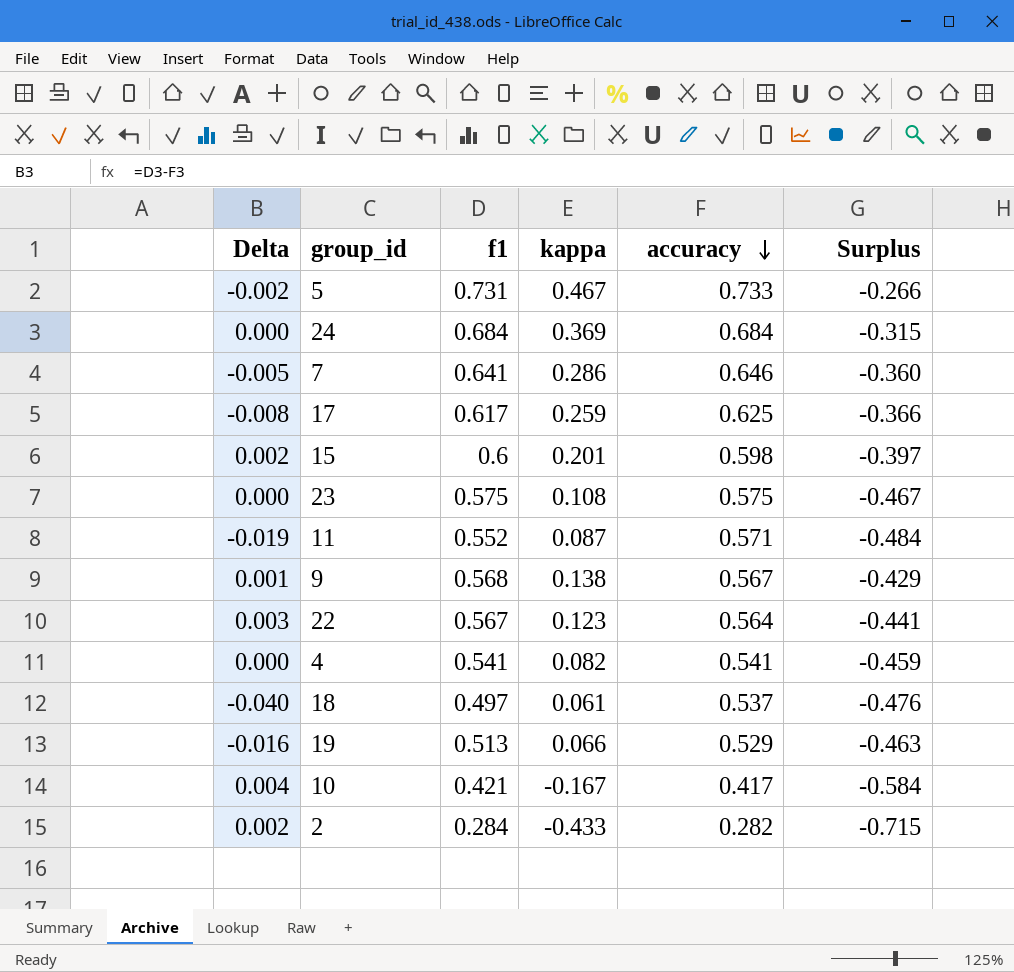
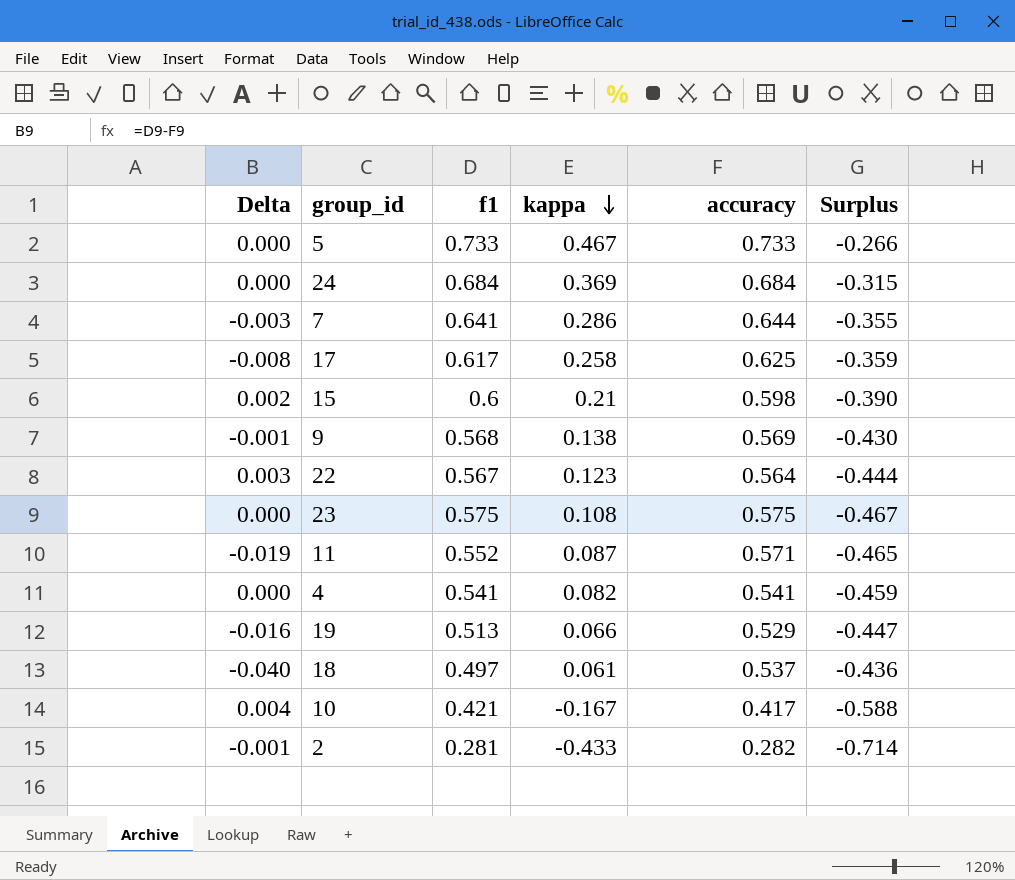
row order: accuracy descending -> kappa descending
column Surplus | formula: [kappa] - [accuracy] -> [kappa] - [f1]
5 | Delta: -0.002 -> 0.000
5 | f1: 0.731 -> 0.733
7 | Delta: -0.005 -> -0.003
7 | accuracy: 0.646 -> 0.644
17 | kappa: 0.259 -> 0.258
15 | kappa: 0.201 -> 0.21
9 | Delta: 0.001 -> -0.001
9 | accuracy: 0.567 -> 0.569
2 | Delta: 0.002 -> -0.001
2 | f1: 0.284 -> 0.281

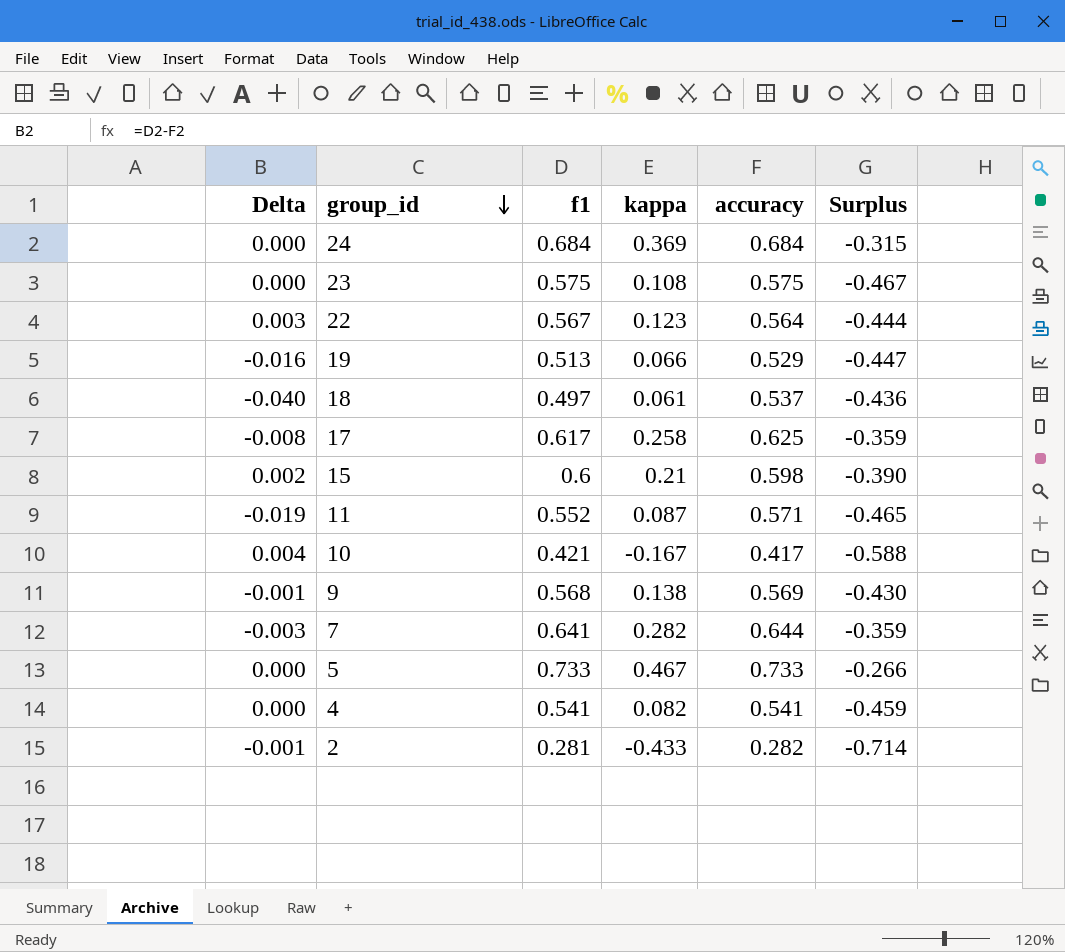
row order: kappa descending -> group_id descending
7 | kappa: 0.286 -> 0.282
7 | Surplus: -0.355 -> -0.359

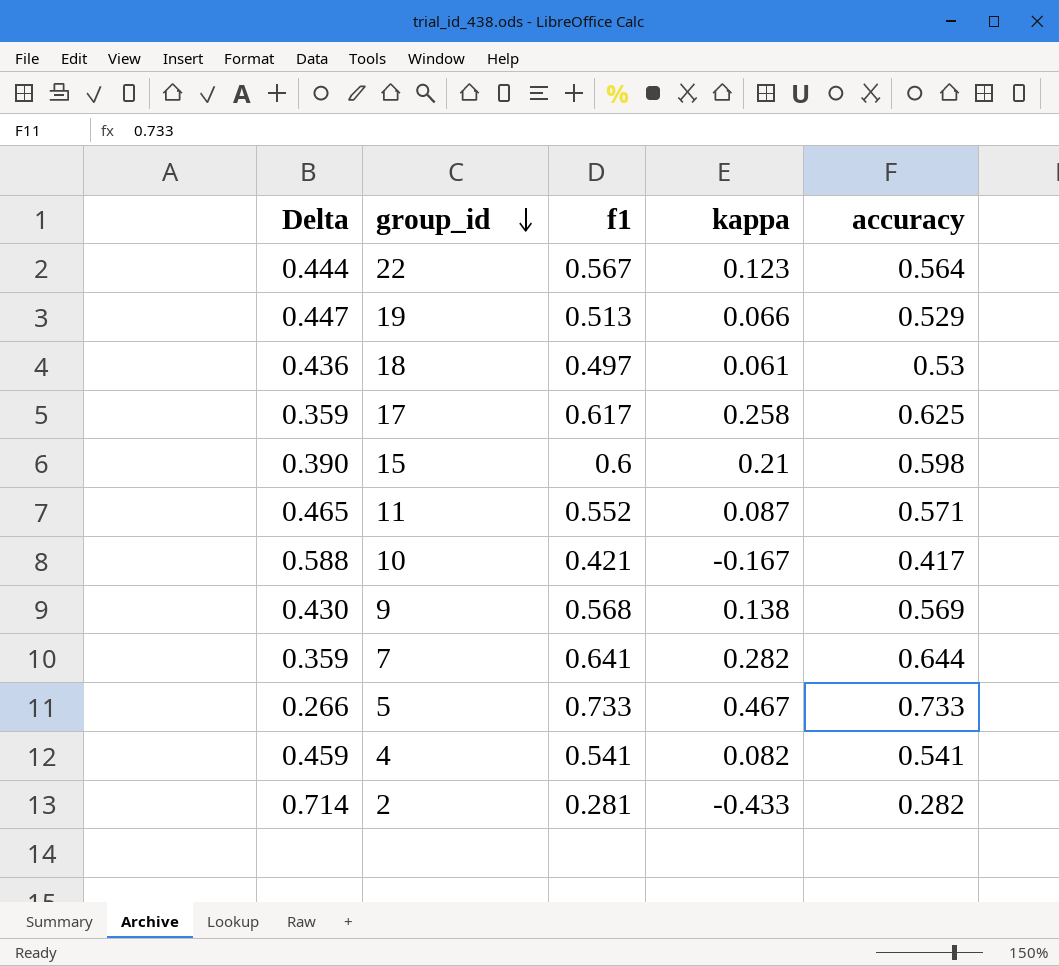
column Surplus | formula: [kappa] - [f1] -> none
column Delta | formula: [f1] - [accuracy] -> [f1] - [kappa]
row 24: 0.000 | 0.684 | 0.369 | 0.684 | -0.315 -> none
row 23: 0.000 | 0.575 | 0.108 | 0.575 | -0.467 -> none
18 | accuracy: 0.537 -> 0.53

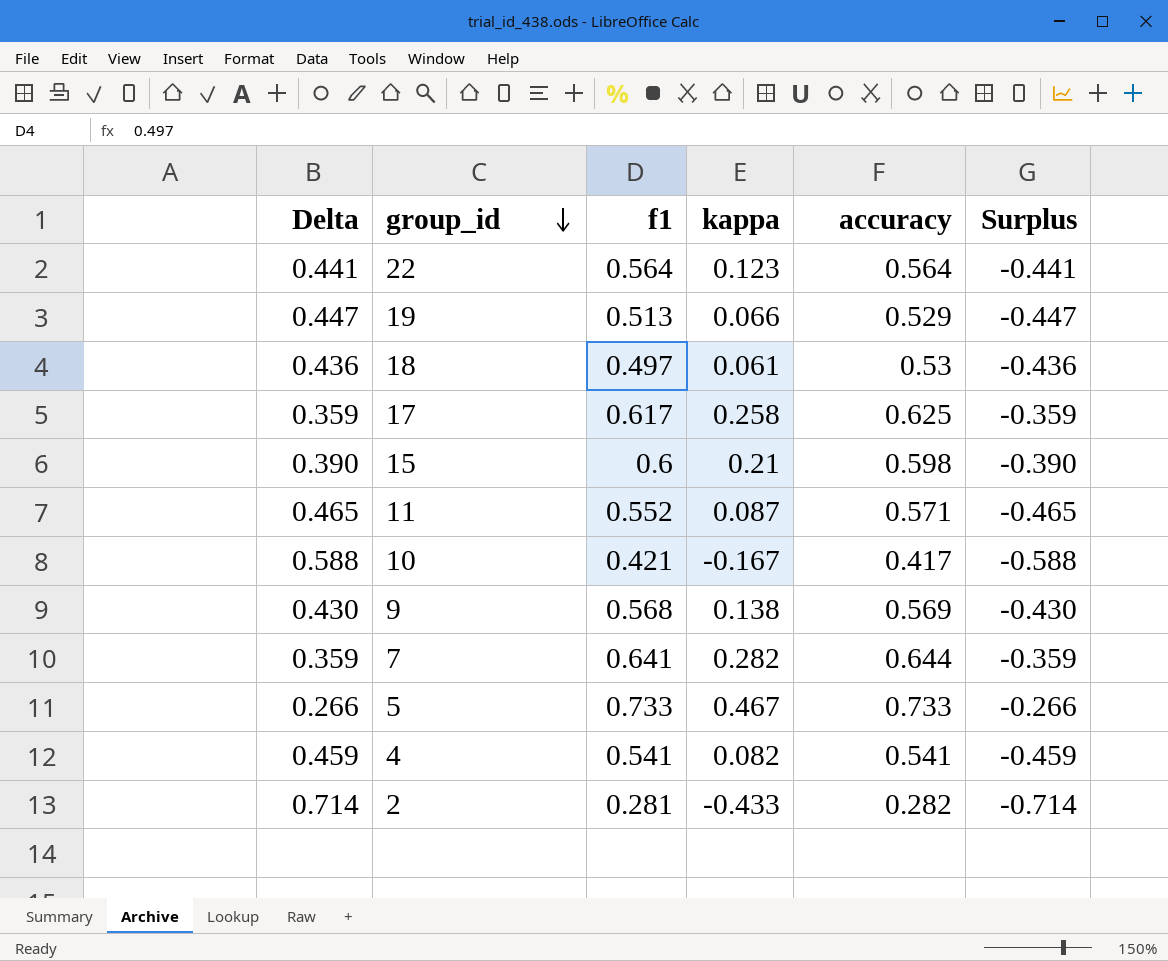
column Surplus | formula: none -> [kappa] - [f1]
22 | Delta: 0.444 -> 0.441
22 | f1: 0.567 -> 0.564

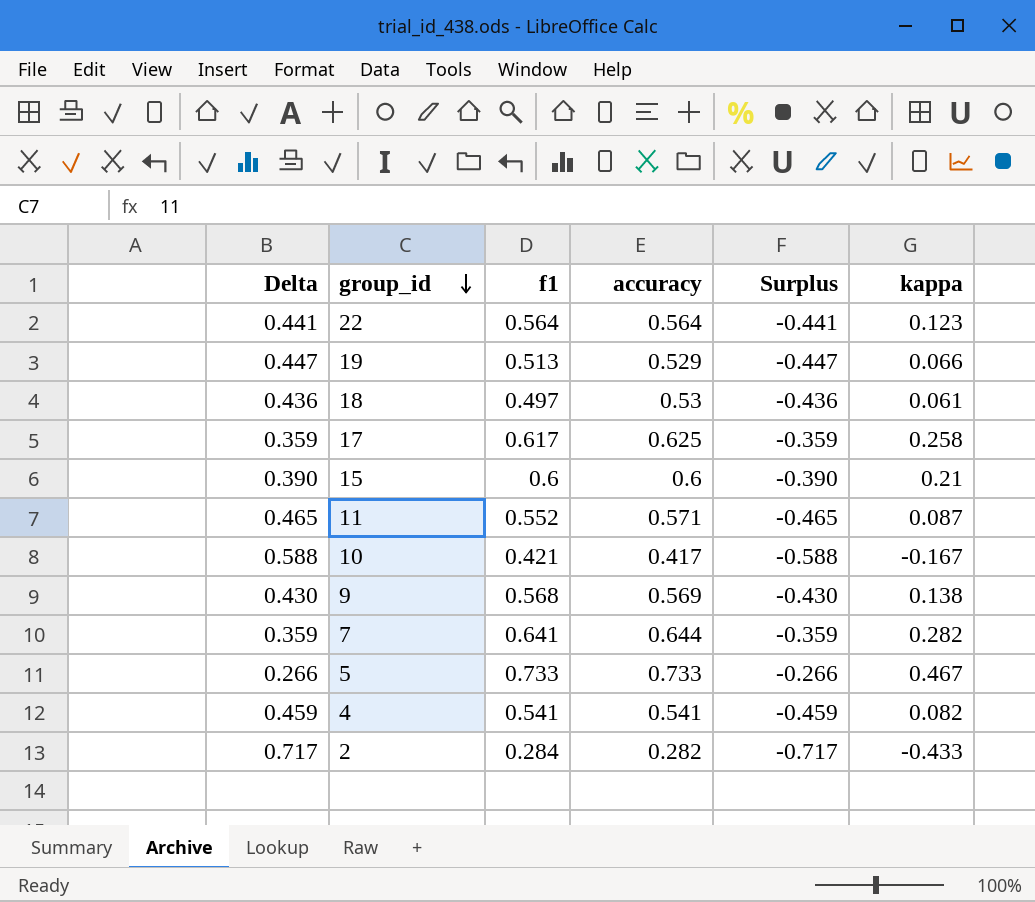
column kappa | position: 4 -> 6
15 | accuracy: 0.598 -> 0.6
2 | Delta: 0.714 -> 0.717
2 | f1: 0.281 -> 0.284
2 | Surplus: -0.714 -> -0.717

